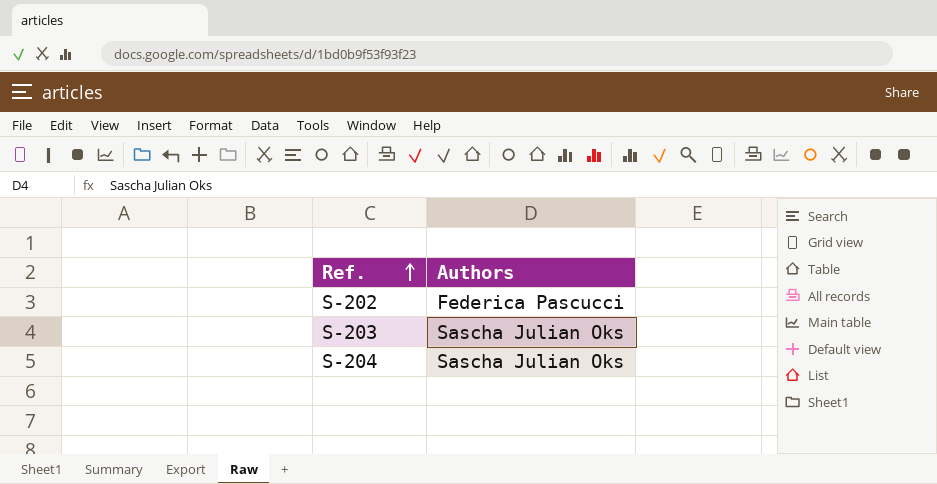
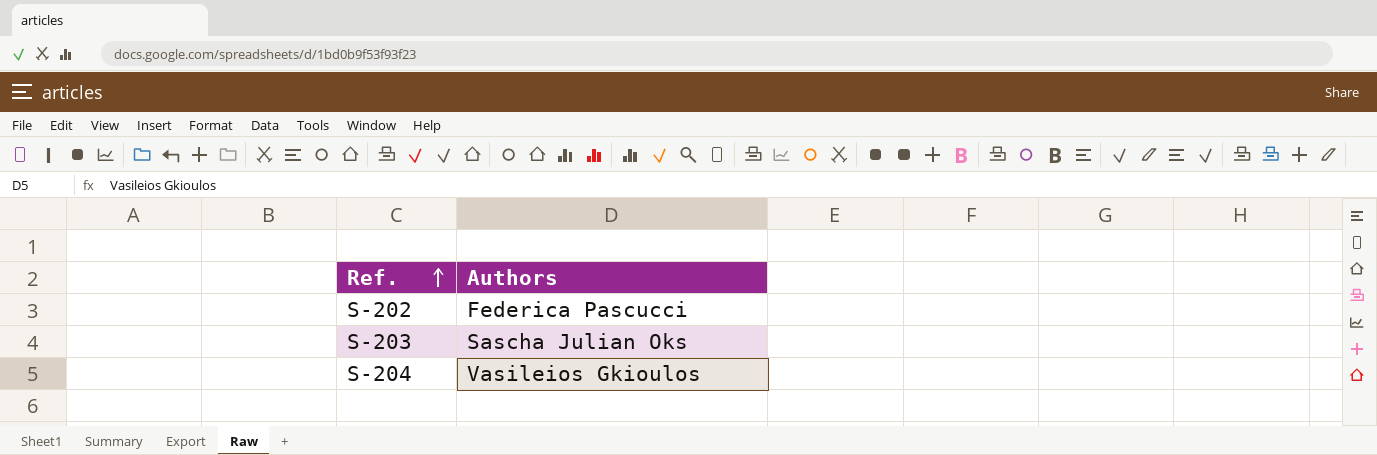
S-204 | Authors: Sascha Julian Oks -> Vasileios Gkioulos

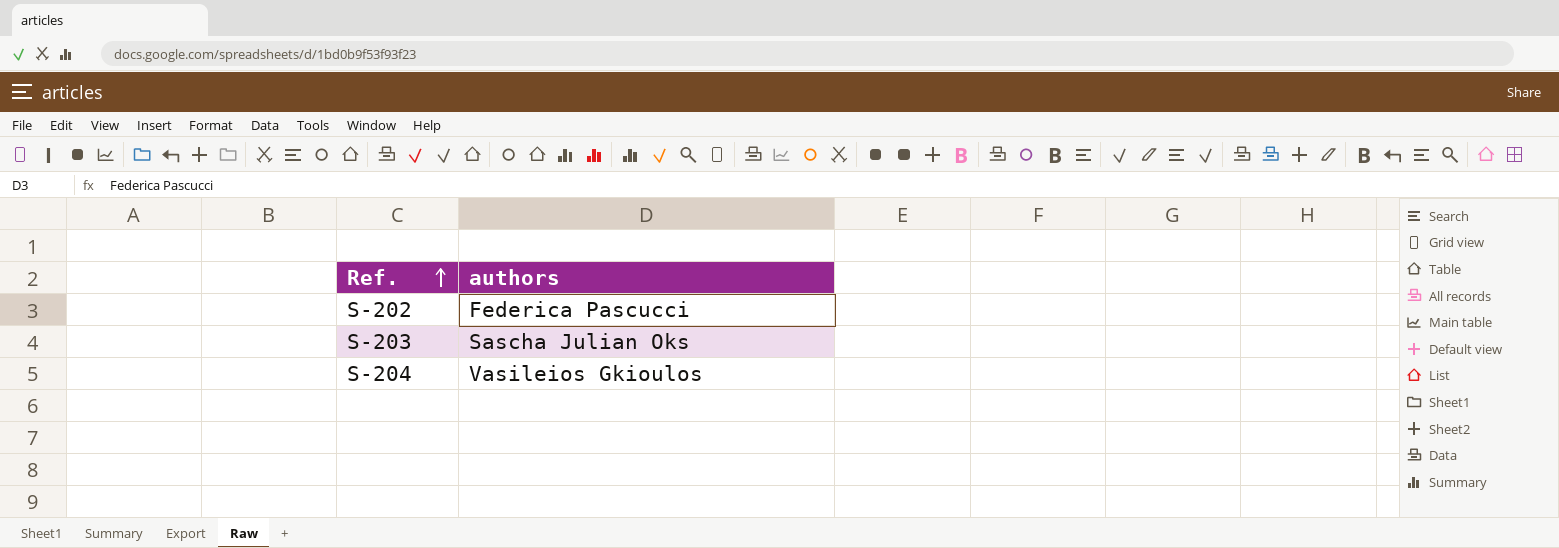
column name: Authors -> authors

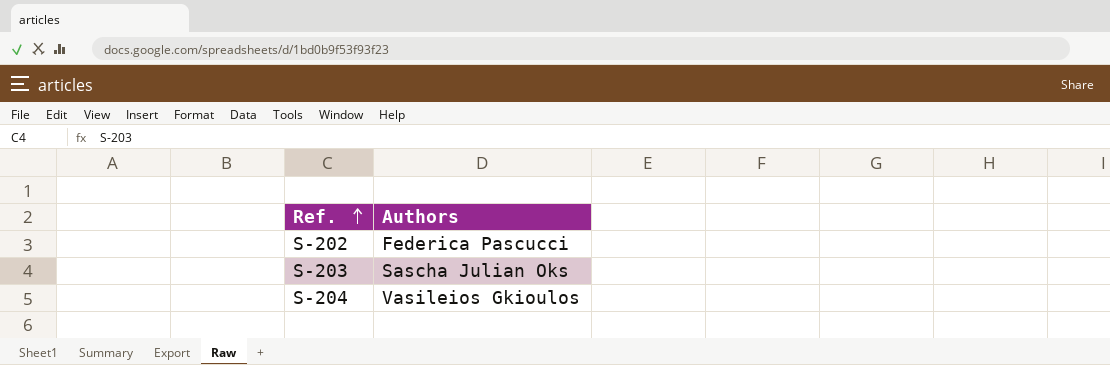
column name: authors -> Authors

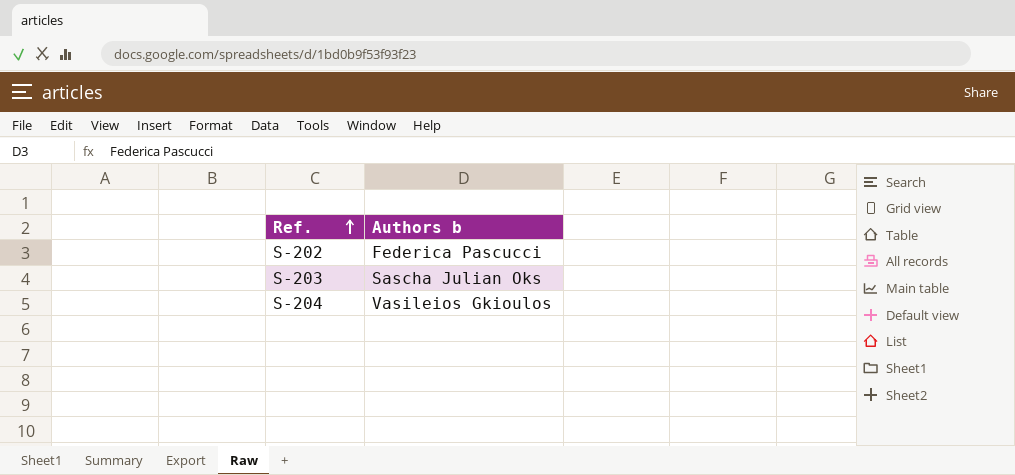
column name: Authors -> Authors b

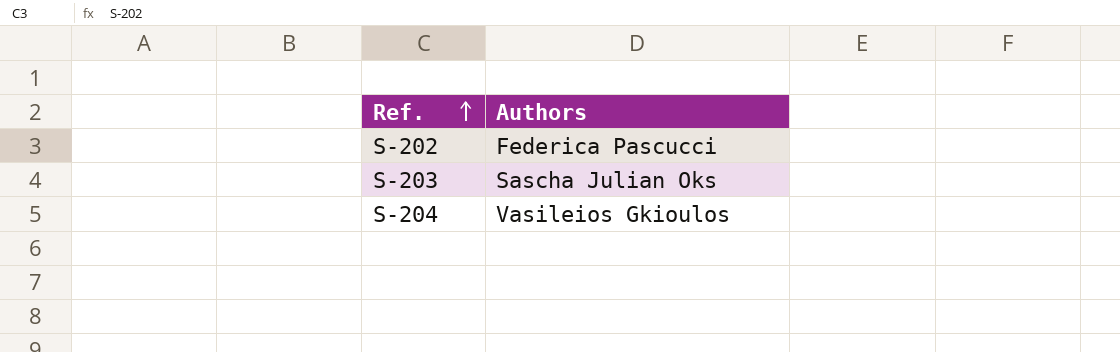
column name: Authors b -> Authors

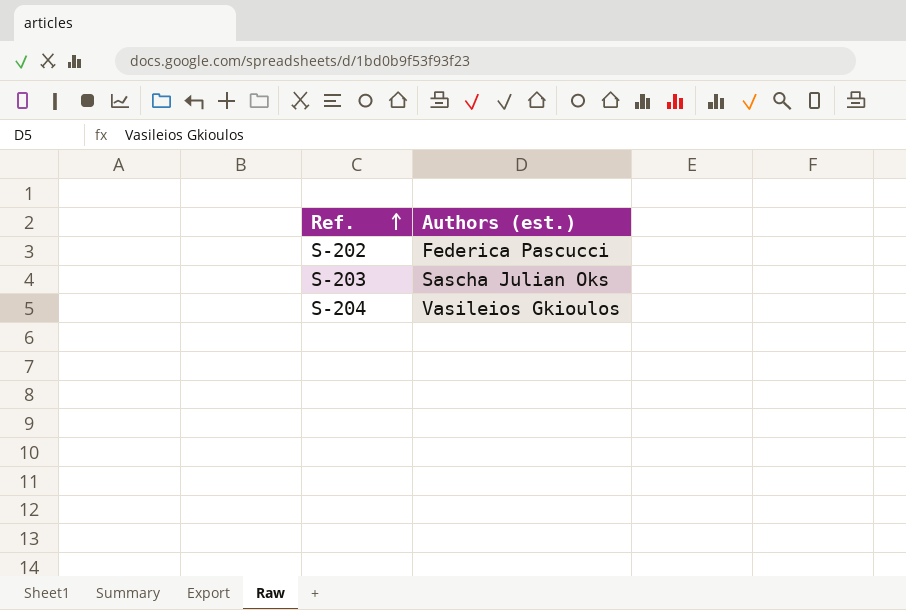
column name: Authors -> Authors (est.)

